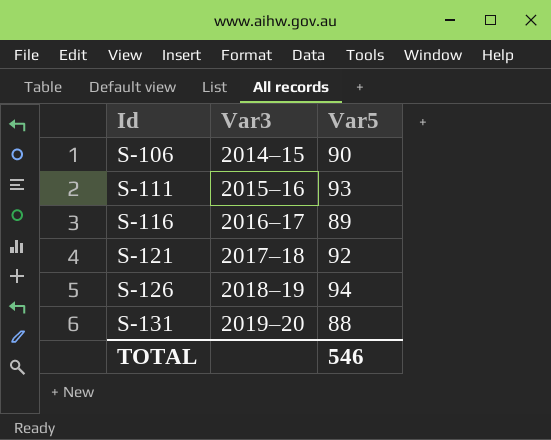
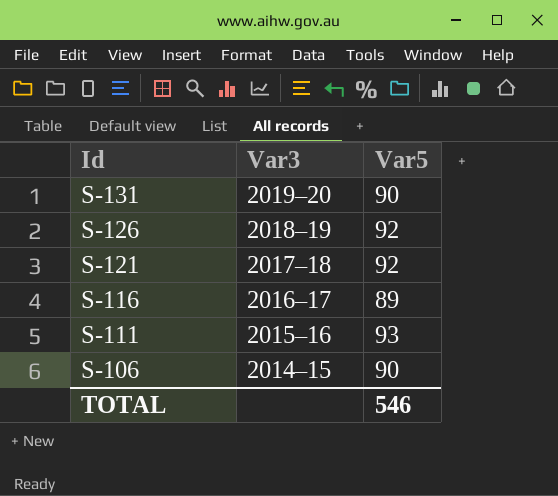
row order: Id ascending -> Id descending
S-131 | Var5: 88 -> 90
S-126 | Var5: 94 -> 92

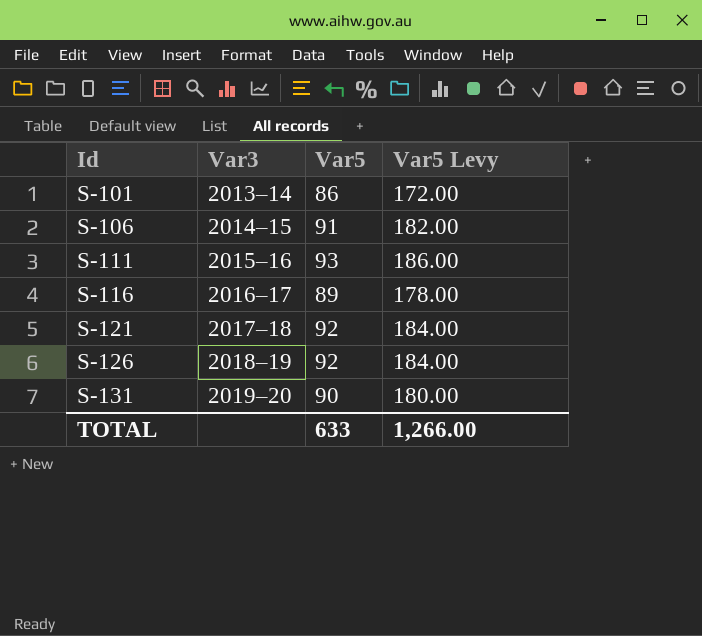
row order: Id descending -> Id ascending
column Var5 Levy | formula: none -> [Var5] * 2
row S-101: none -> 2013–14 | 86 | 172.00
S-106 | Var5: 90 -> 91
TOTAL | Var5: 546 -> 633

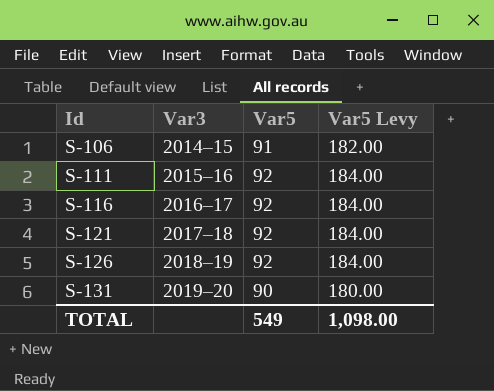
row S-101: 2013–14 | 86 | 172.00 -> none
S-111 | Var5: 93 -> 92
S-111 | Var5 Levy: 186.00 -> 184.00
S-116 | Var5: 89 -> 92
S-116 | Var5 Levy: 178.00 -> 184.00
TOTAL | Var5: 633 -> 549
TOTAL | Var5 Levy: 1,266.00 -> 1,098.00

